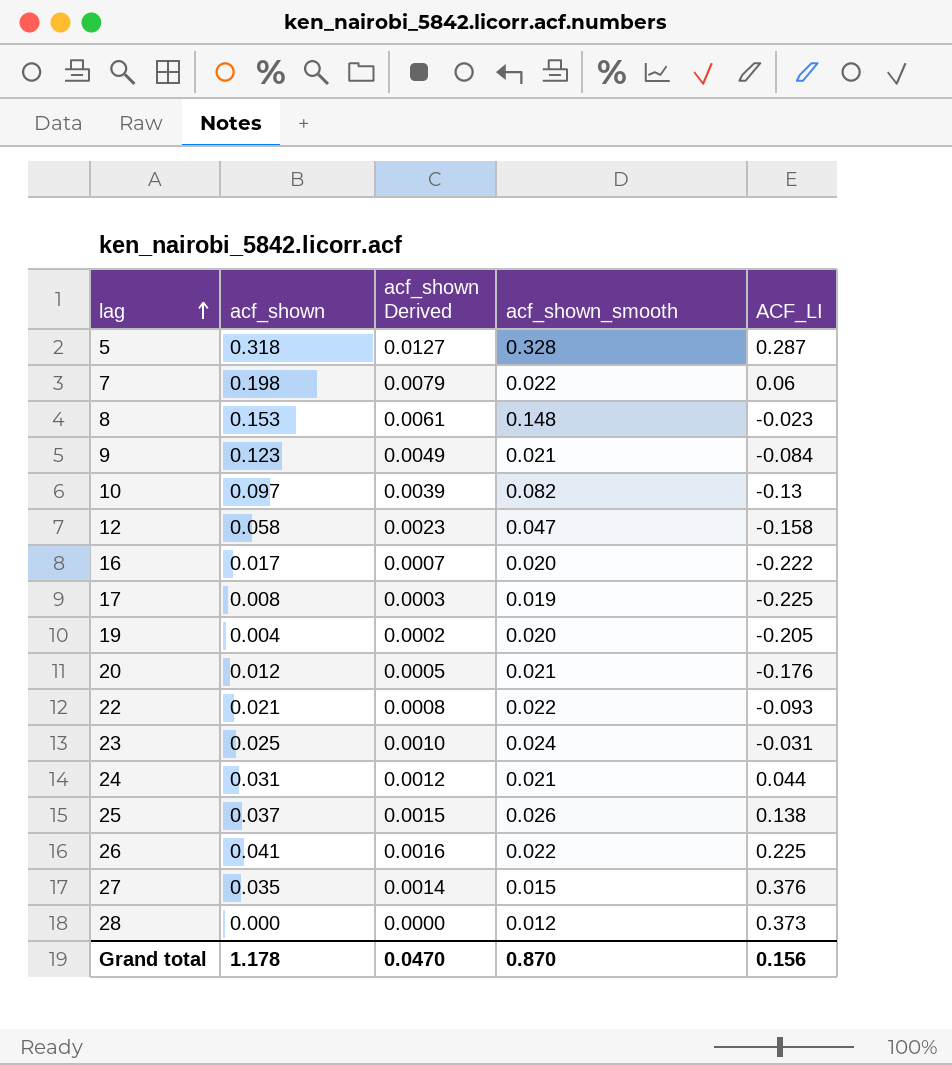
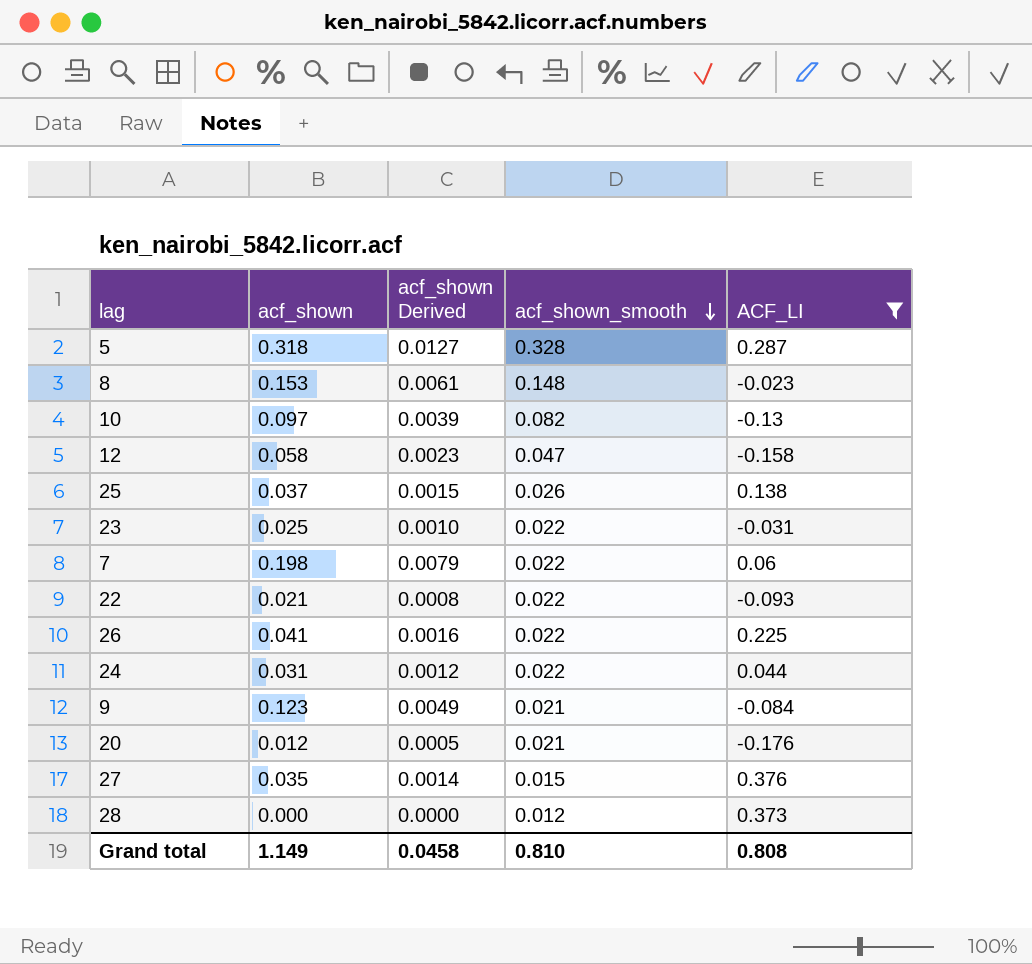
filter: none -> ACF_LI >= -0.176
row order: lag ascending -> acf_shown_smooth descending
23 | acf_shown_smooth: 0.024 -> 0.022
24 | acf_shown_smooth: 0.021 -> 0.022
Grand total | acf_shown: 1.178 -> 1.149
Grand total | acf_shown Derived: 0.0470 -> 0.0458
Grand total | acf_shown_smooth: 0.870 -> 0.810
Grand total | ACF_LI: 0.156 -> 0.808

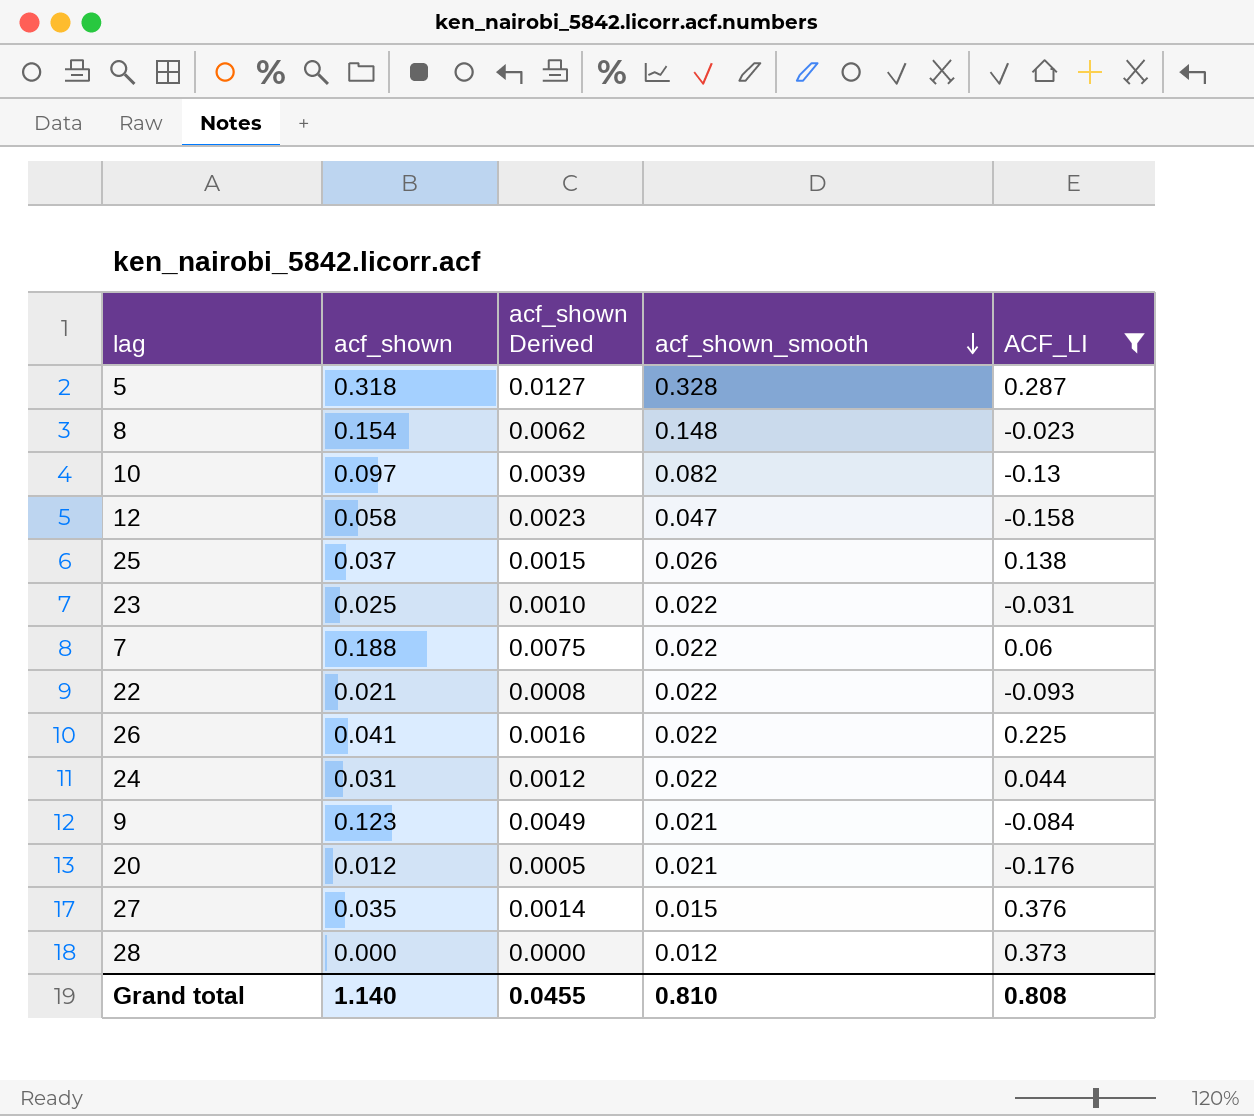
8 | acf_shown: 0.153 -> 0.154
8 | acf_shown Derived: 0.0061 -> 0.0062
7 | acf_shown: 0.198 -> 0.188
7 | acf_shown Derived: 0.0079 -> 0.0075
Grand total | acf_shown: 1.149 -> 1.140
Grand total | acf_shown Derived: 0.0458 -> 0.0455

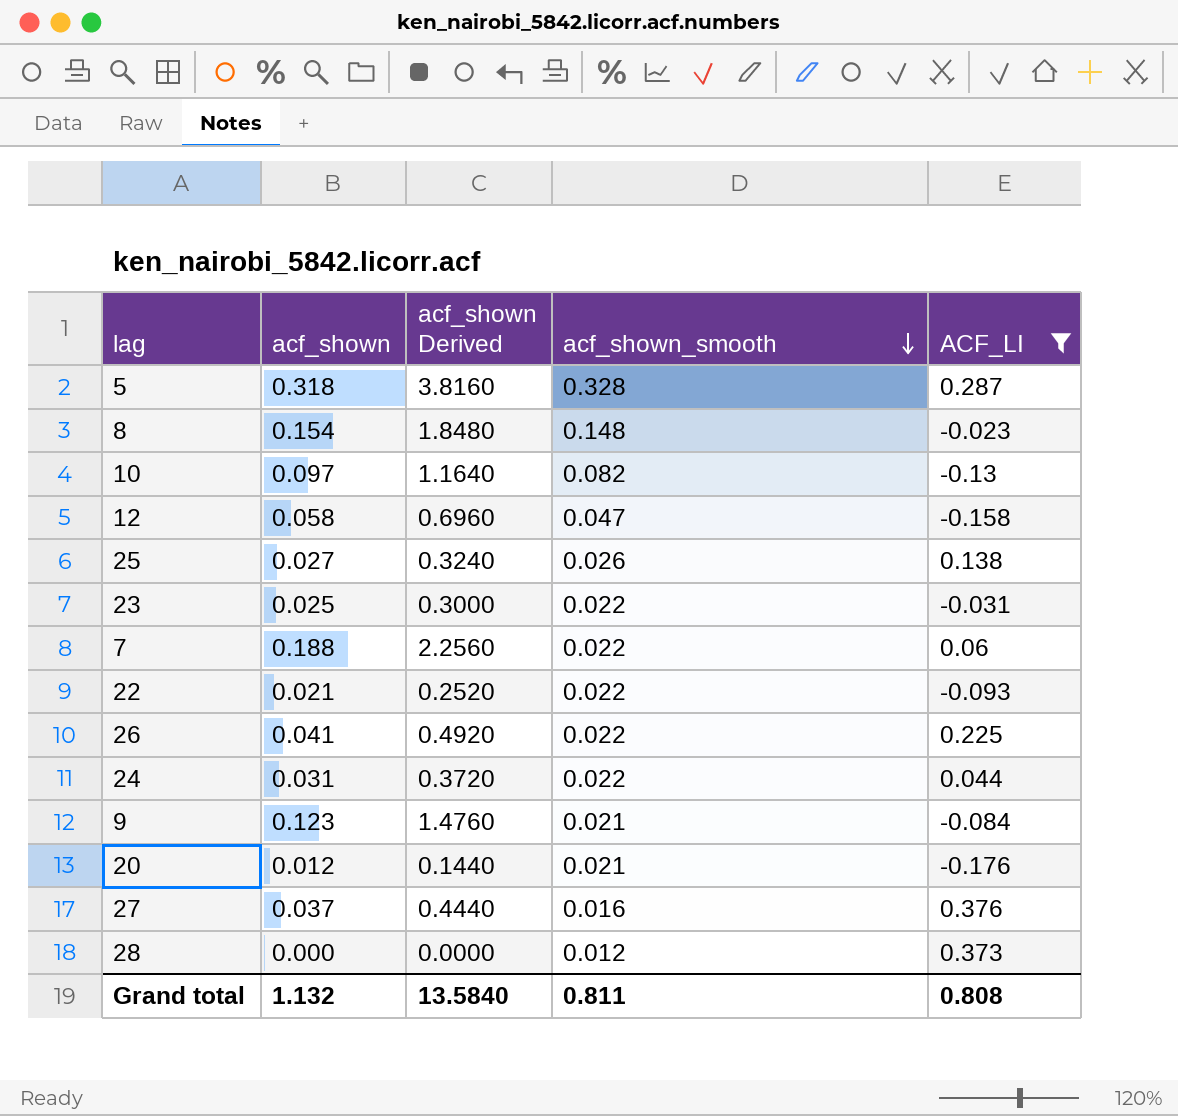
column acf_shown Derived | formula: [acf_shown] * 0.04 -> [acf_shown] * 12
25 | acf_shown: 0.037 -> 0.027
27 | acf_shown: 0.035 -> 0.037
27 | acf_shown_smooth: 0.015 -> 0.016
Grand total | acf_shown: 1.140 -> 1.132
Grand total | acf_shown Derived: 0.0455 -> 13.5840
Grand total | acf_shown_smooth: 0.810 -> 0.811

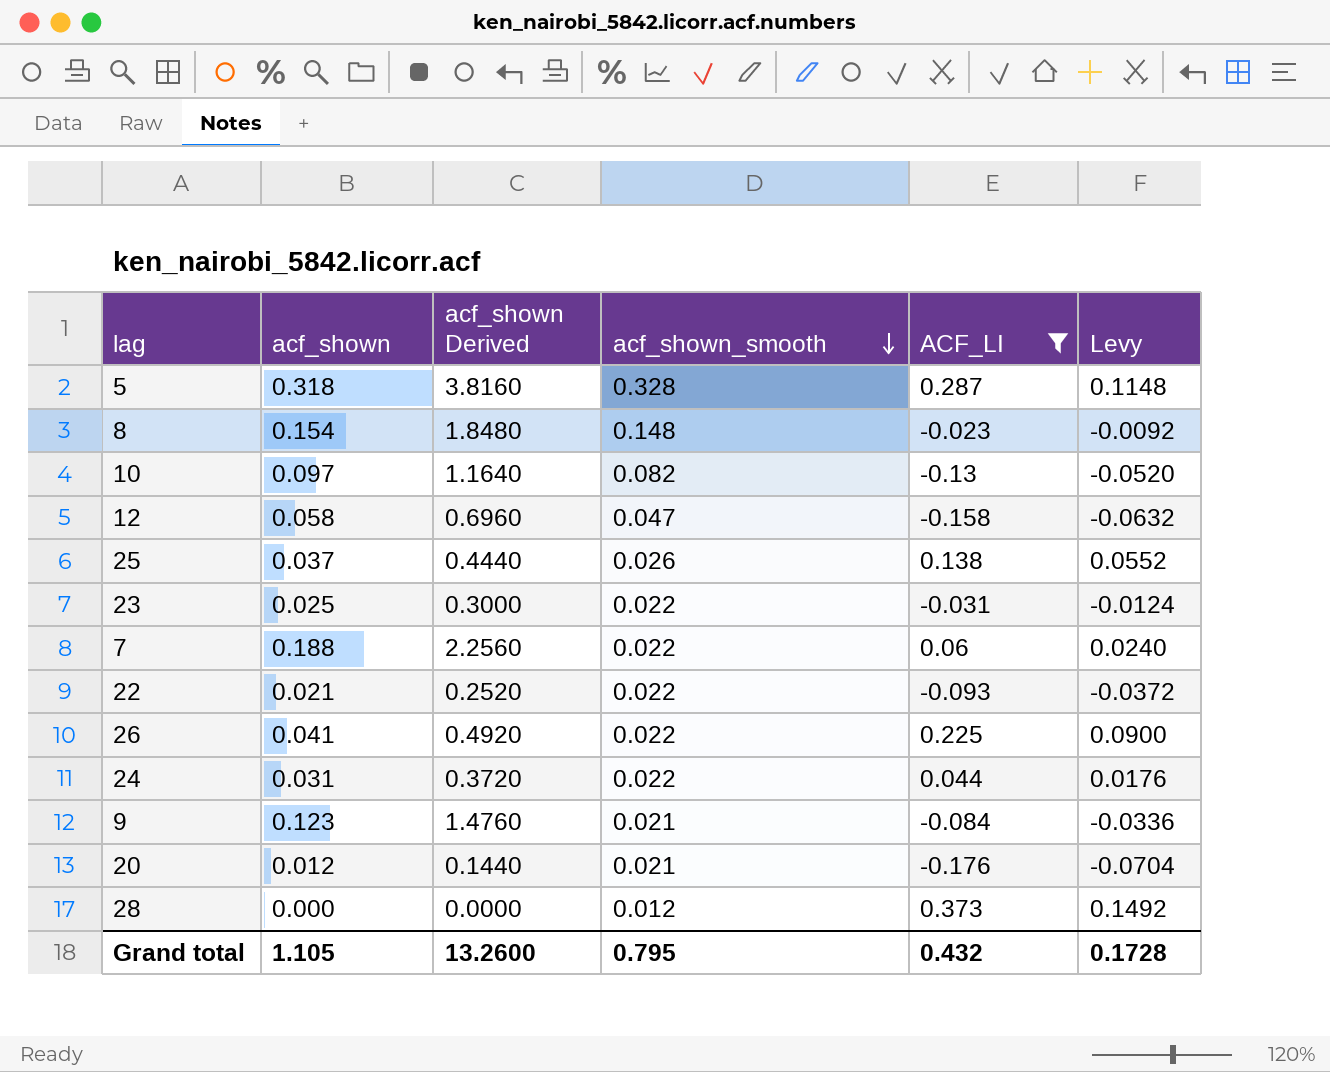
column Levy | formula: none -> [ACF_LI] * 0.4
row 27: 0.037 | 0.4440 | 0.016 | 0.376 -> none
25 | acf_shown: 0.027 -> 0.037
25 | acf_shown Derived: 0.3240 -> 0.4440
Grand total | acf_shown: 1.132 -> 1.105
Grand total | acf_shown Derived: 13.5840 -> 13.2600
Grand total | acf_shown_smooth: 0.811 -> 0.795
Grand total | ACF_LI: 0.808 -> 0.432

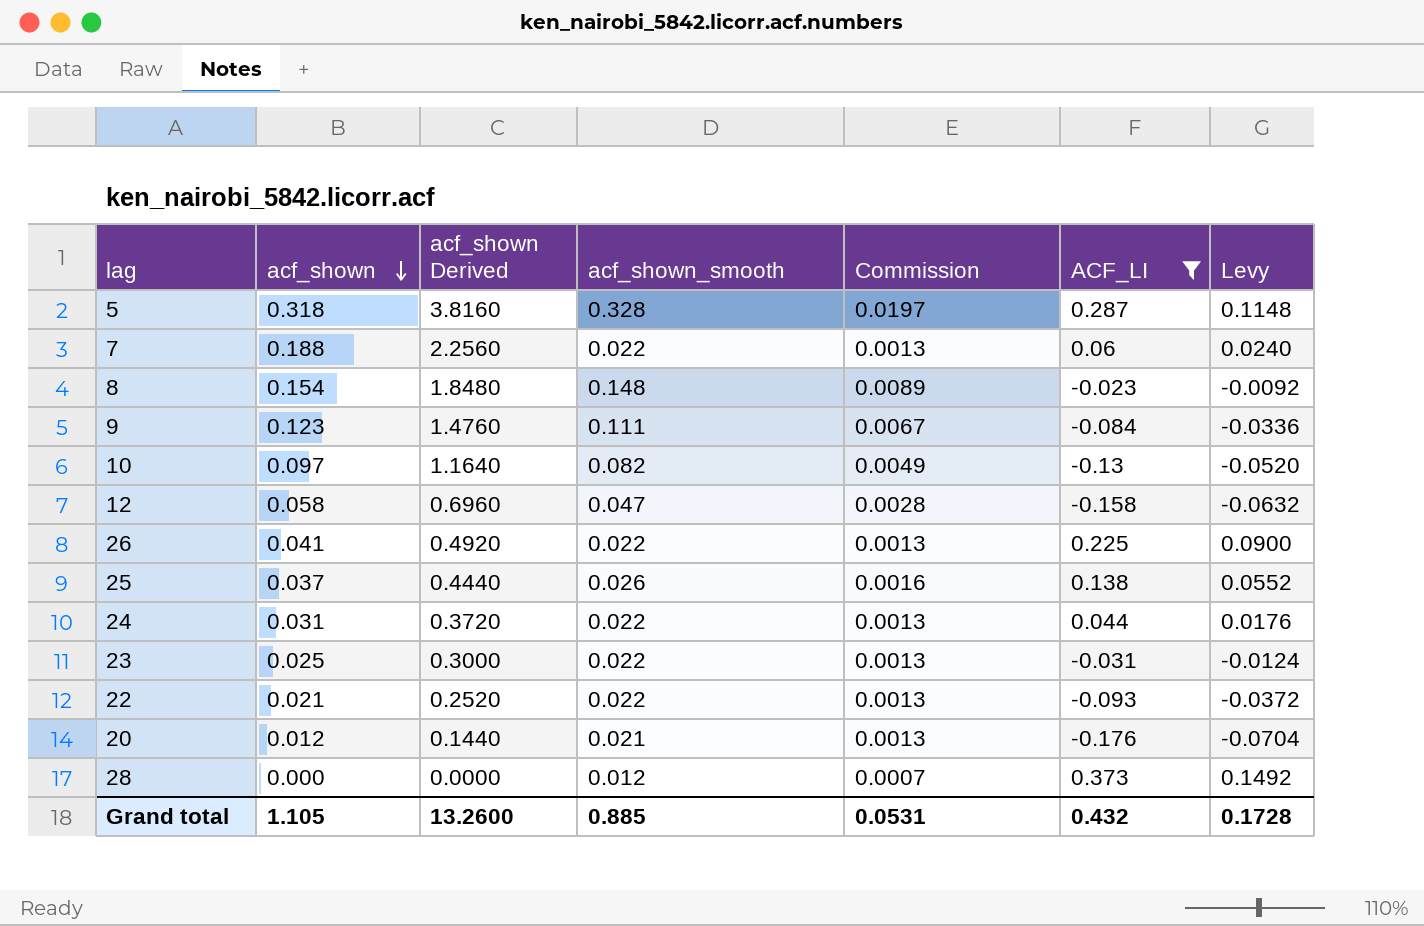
row order: acf_shown_smooth descending -> acf_shown descending
column Commission | formula: none -> [acf_shown_smooth] * 0.06
9 | acf_shown_smooth: 0.021 -> 0.111
Grand total | acf_shown_smooth: 0.795 -> 0.885

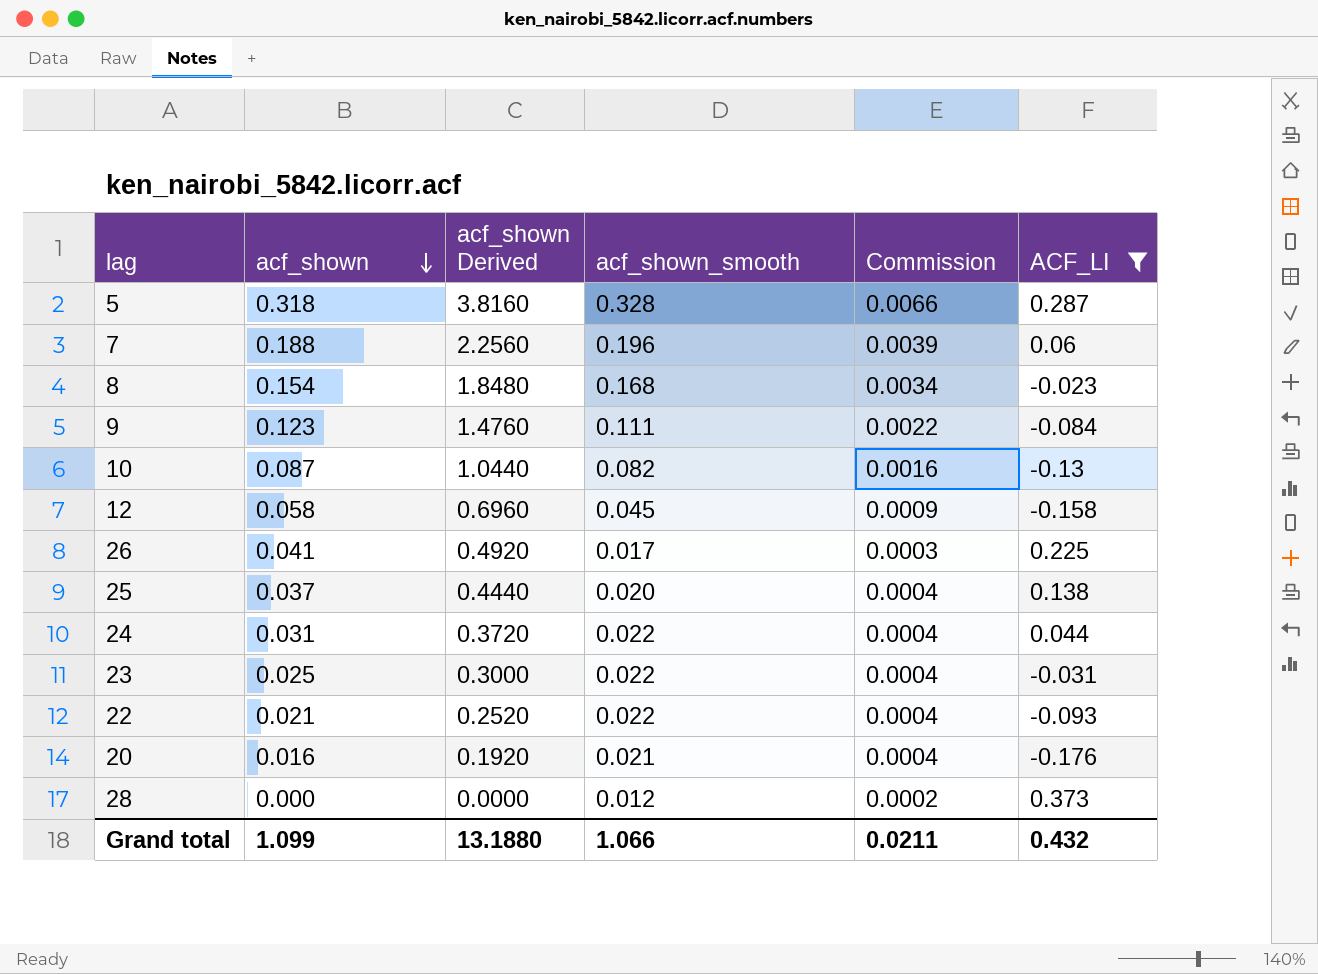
column Levy | formula: [ACF_LI] * 0.4 -> none
column Commission | formula: [acf_shown_smooth] * 0.06 -> [acf_shown_smooth] * 0.02
7 | acf_shown_smooth: 0.022 -> 0.196
8 | acf_shown_smooth: 0.148 -> 0.168
10 | acf_shown: 0.097 -> 0.087
10 | acf_shown Derived: 1.1640 -> 1.0440
12 | acf_shown_smooth: 0.047 -> 0.045
26 | acf_shown_smooth: 0.022 -> 0.017
25 | acf_shown_smooth: 0.026 -> 0.020
20 | acf_shown: 0.012 -> 0.016
20 | acf_shown Derived: 0.1440 -> 0.1920
Grand total | acf_shown: 1.105 -> 1.099
Grand total | acf_shown Derived: 13.2600 -> 13.1880
Grand total | acf_shown_smooth: 0.885 -> 1.066
Grand total | Commission: 0.0531 -> 0.0211

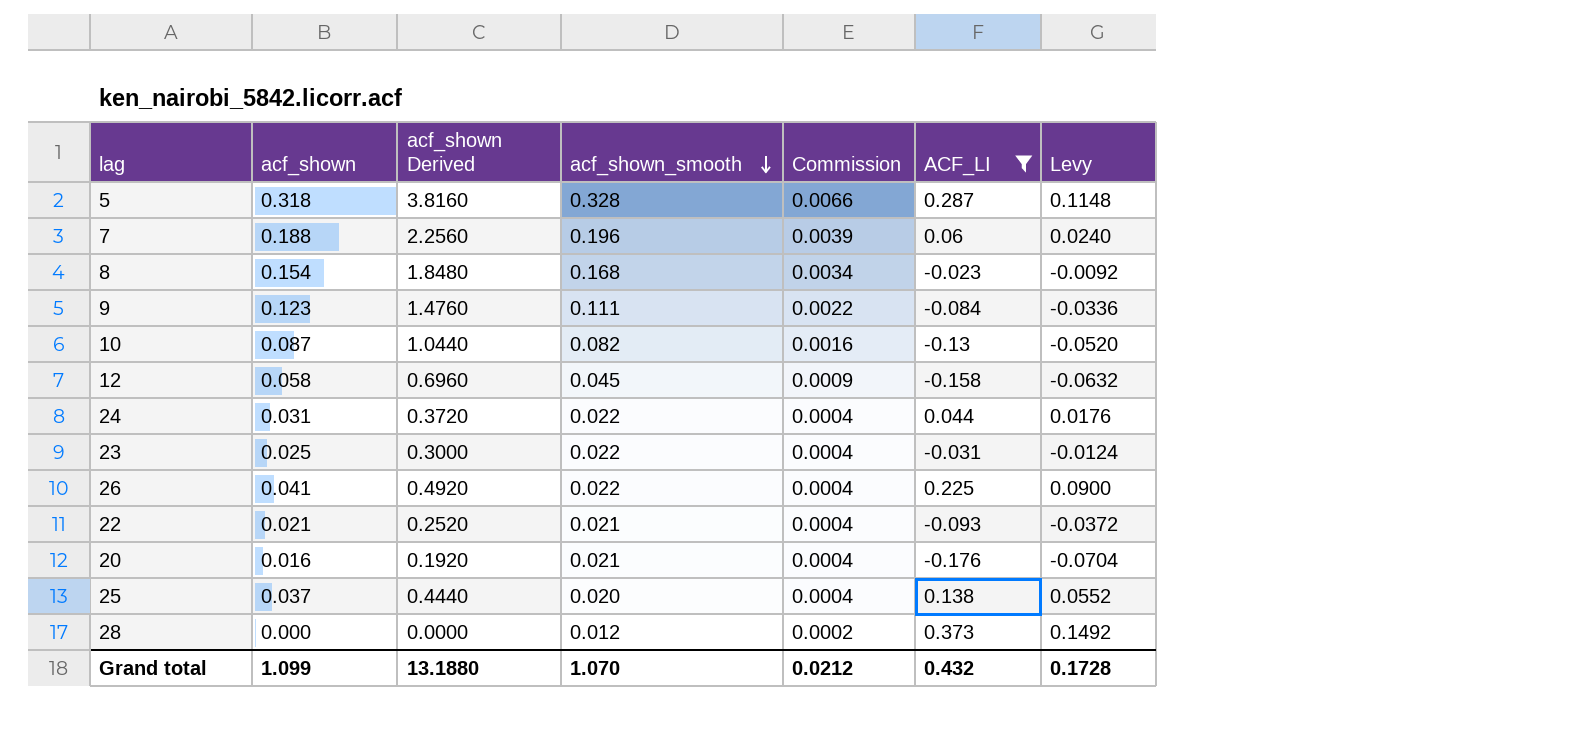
row order: acf_shown descending -> acf_shown_smooth descending
column Levy | formula: none -> [ACF_LI] * 0.4
26 | acf_shown_smooth: 0.017 -> 0.022
26 | Commission: 0.0003 -> 0.0004
22 | acf_shown_smooth: 0.022 -> 0.021
Grand total | acf_shown_smooth: 1.066 -> 1.070
Grand total | Commission: 0.0211 -> 0.0212

